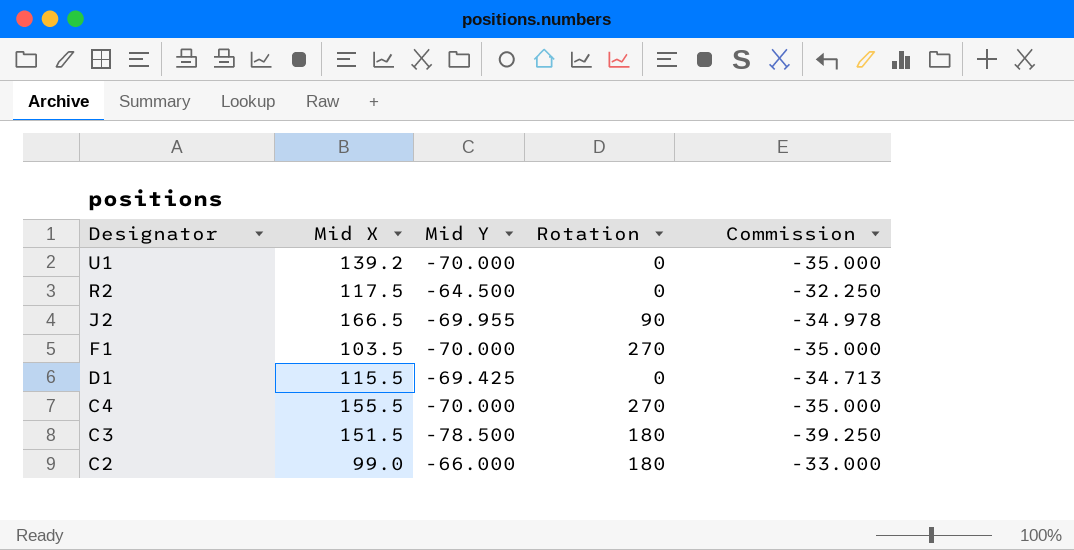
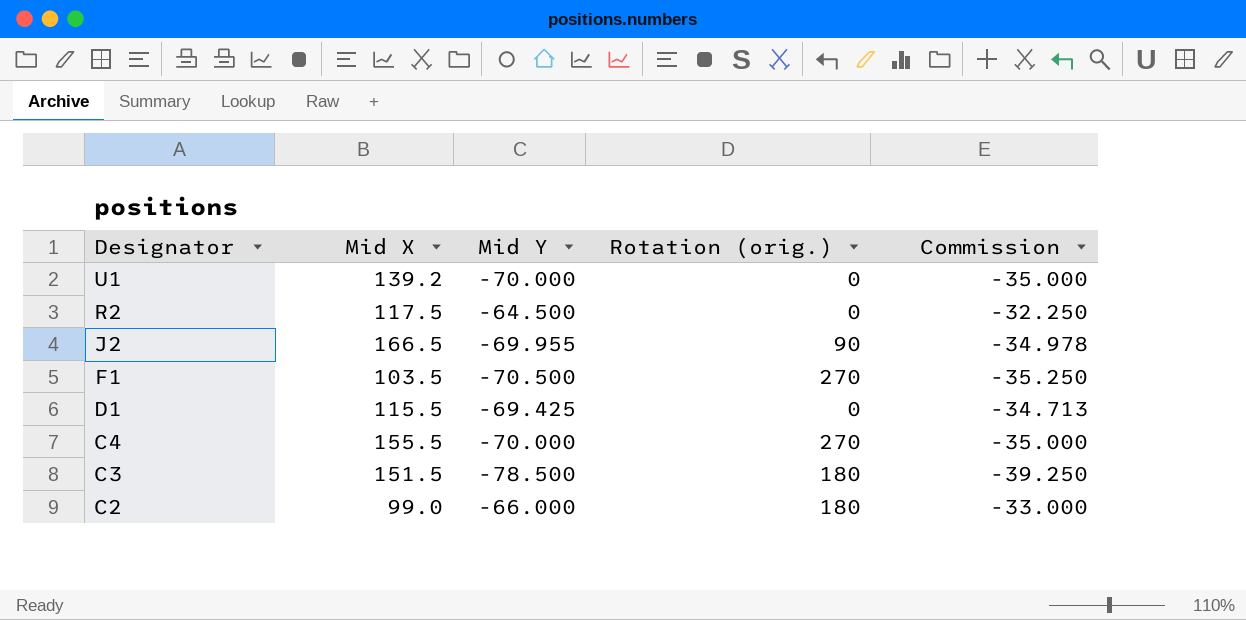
column name: Rotation -> Rotation (orig.)
F1 | Mid Y: -70.000 -> -70.500
F1 | Commission: -35.000 -> -35.250

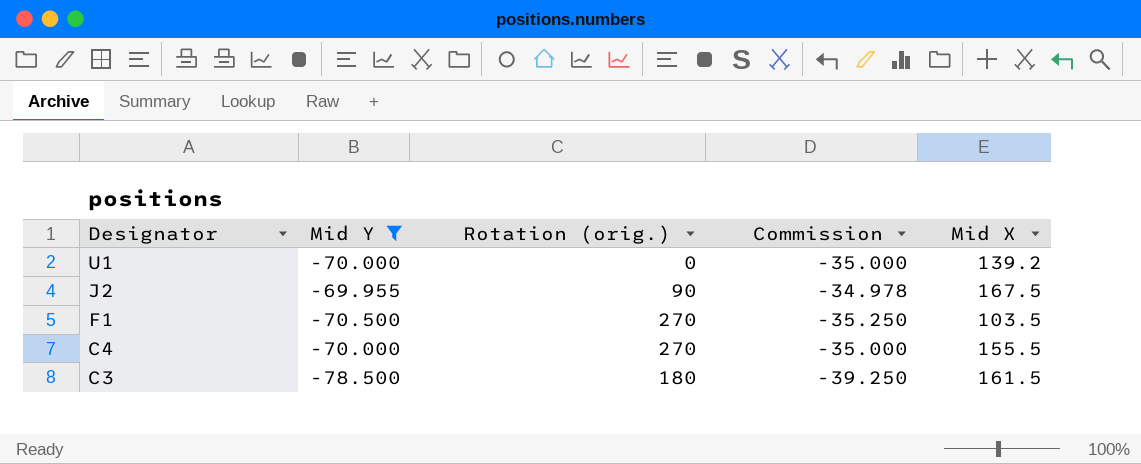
filter: none -> Mid Y <= -69.955
column Mid X | position: 2 -> 5
J2 | Mid X: 166.5 -> 167.5
C3 | Mid X: 151.5 -> 161.5

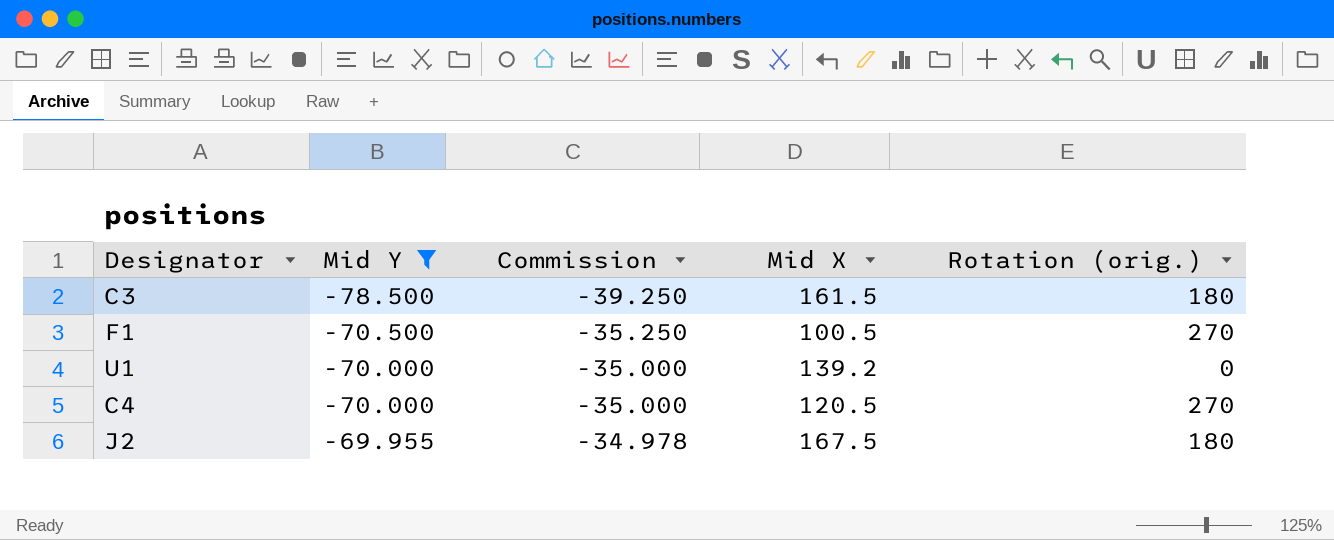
row order: Designator descending -> Mid Y ascending
column Rotation (orig.) | position: 3 -> 5
F1 | Mid X: 103.5 -> 100.5
C4 | Mid X: 155.5 -> 120.5
J2 | Rotation (orig.): 90 -> 180

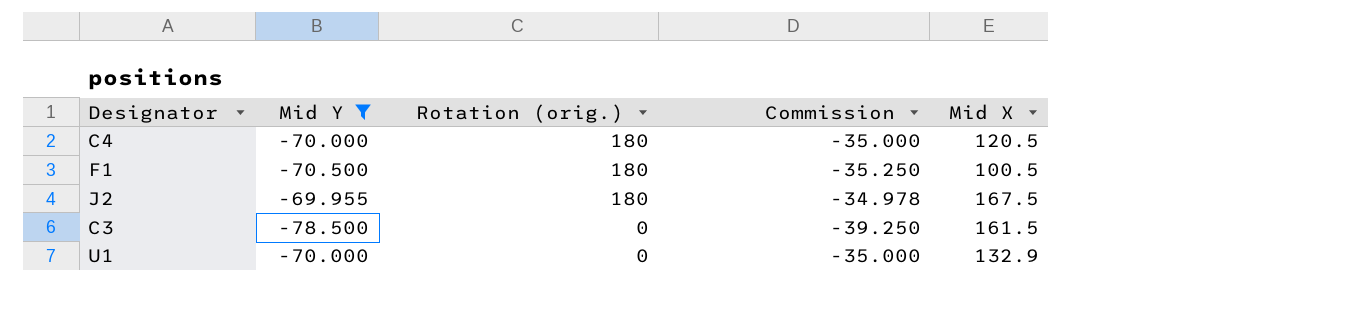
row order: Mid Y ascending -> Rotation (orig.) descending
column Rotation (orig.) | position: 5 -> 3
C4 | Rotation (orig.): 270 -> 180
F1 | Rotation (orig.): 270 -> 180
C3 | Rotation (orig.): 180 -> 0
U1 | Mid X: 139.2 -> 132.9

